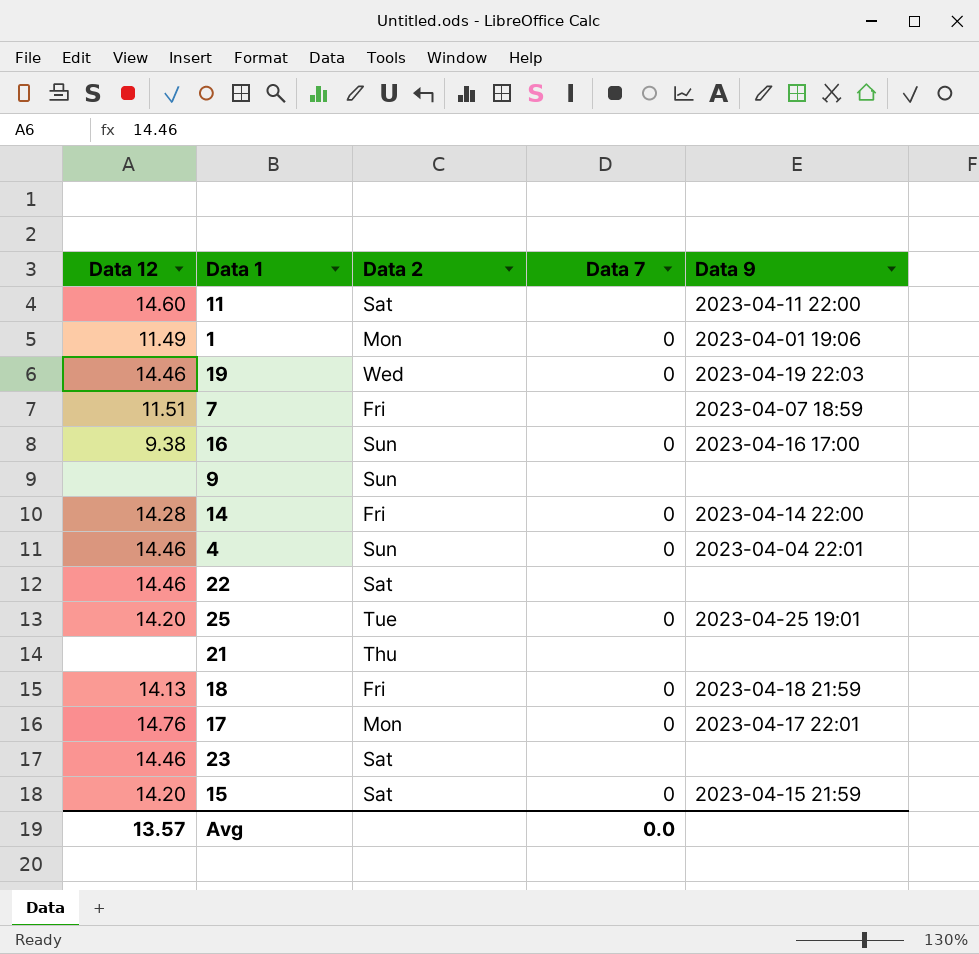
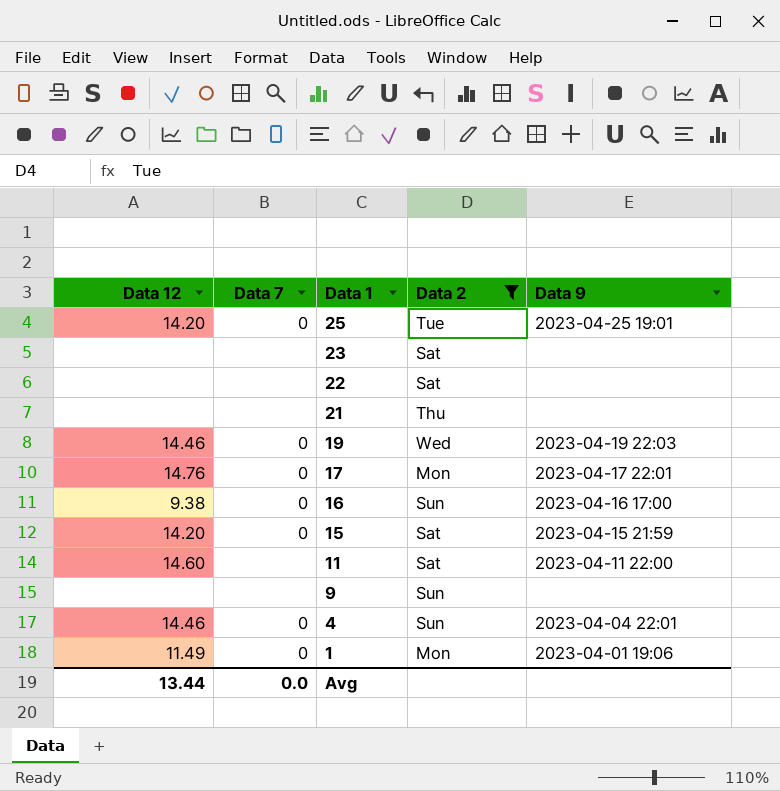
filter: none -> Data 2 != Fri
row order: none -> Data 1 descending
column Data 7 | position: 4 -> 2
23 | Data 12: 14.46 -> none
22 | Data 12: 14.46 -> none
Avg | Data 12: 13.57 -> 13.44

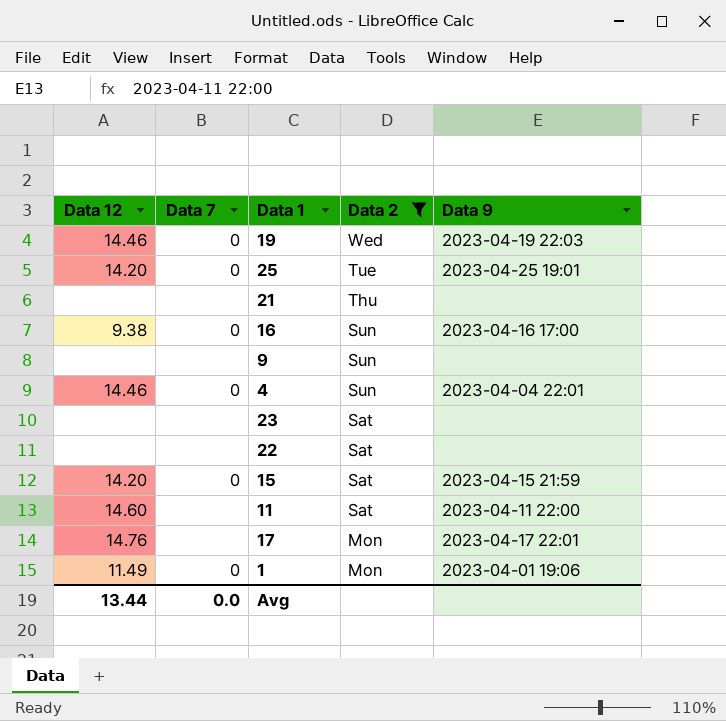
row order: Data 1 descending -> Data 2 descending
17 | Data 7: 0 -> none

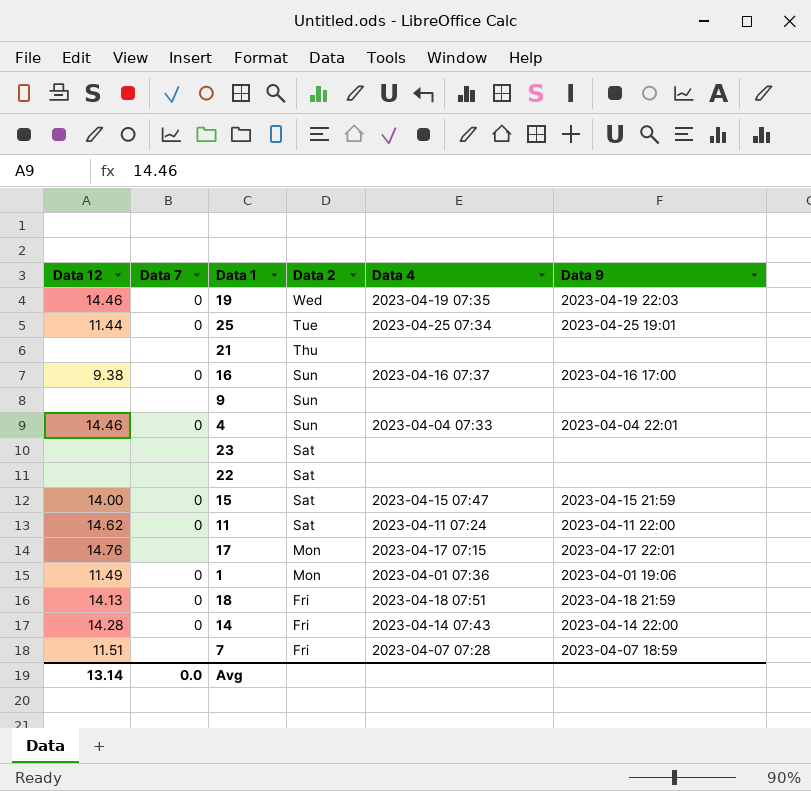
filter: Data 2 != Fri -> none
column Data 4 | position: none -> 5
25 | Data 12: 14.20 -> 11.44
15 | Data 12: 14.20 -> 14.00
11 | Data 12: 14.60 -> 14.62
11 | Data 7: none -> 0
Avg | Data 12: 13.44 -> 13.14

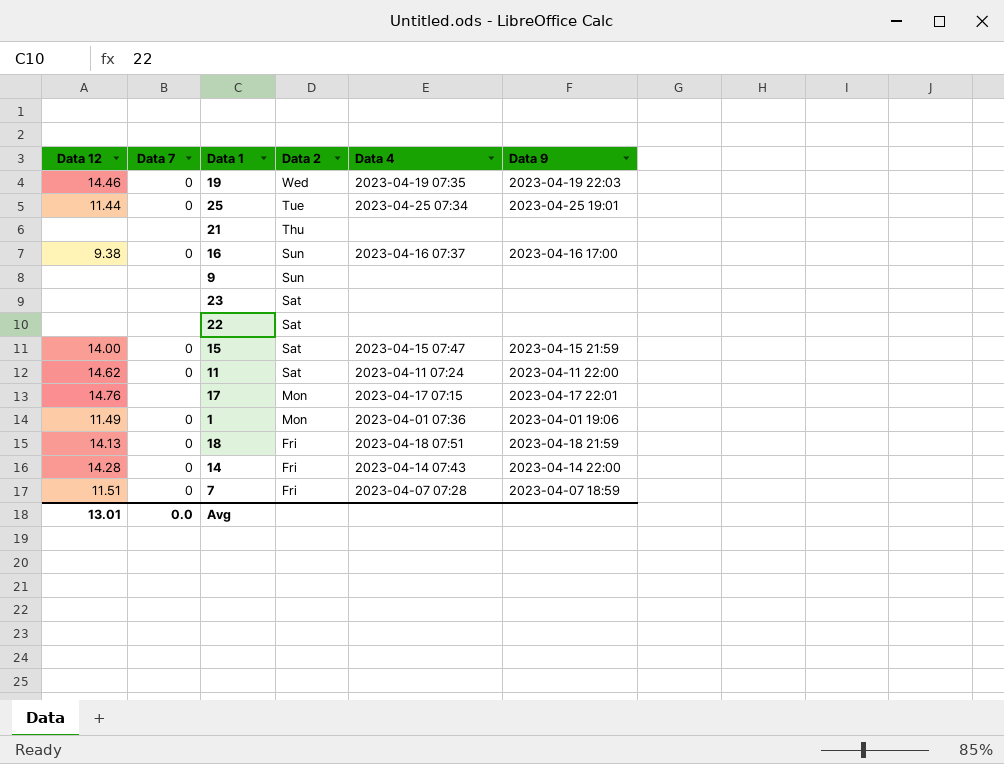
row 4: 14.46 | 0 | Sun | 2023-04-04 07:33 | 2023-04-04 22:01 -> none
7 | Data 7: none -> 0
Avg | Data 12: 13.14 -> 13.01

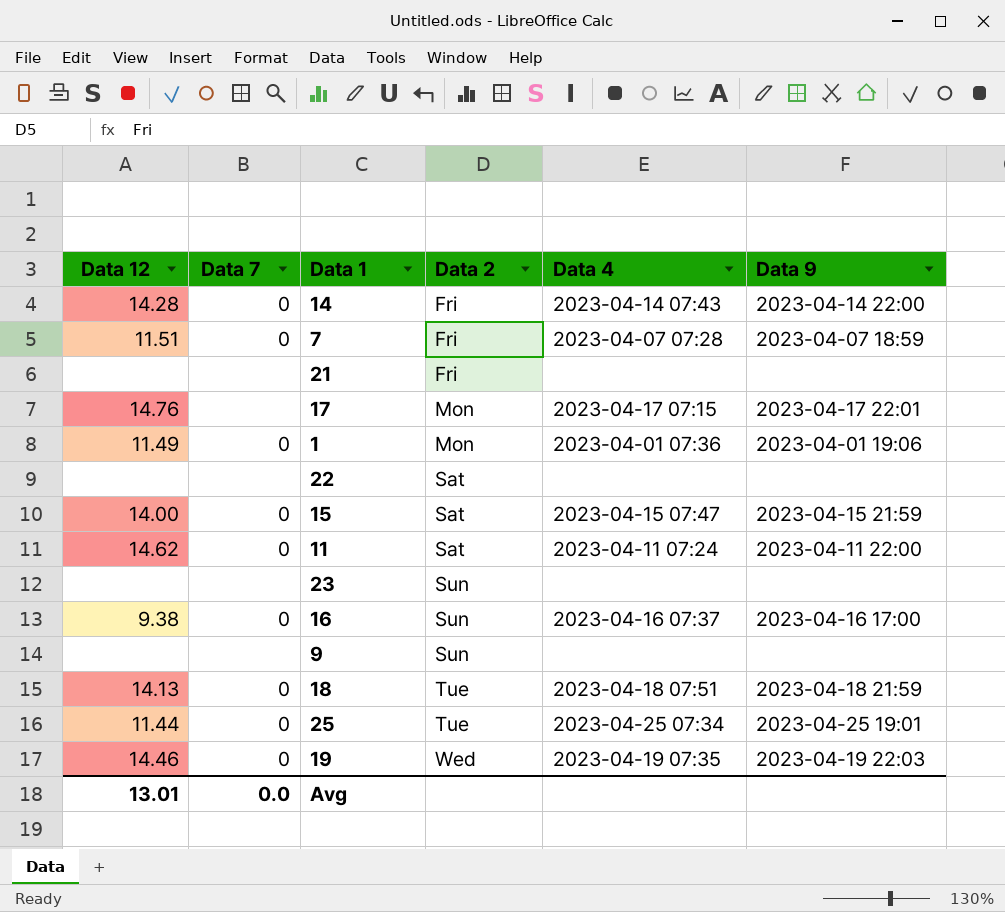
row order: Data 2 descending -> Data 2 ascending
21 | Data 2: Thu -> Fri
23 | Data 2: Sat -> Sun
18 | Data 2: Fri -> Tue

